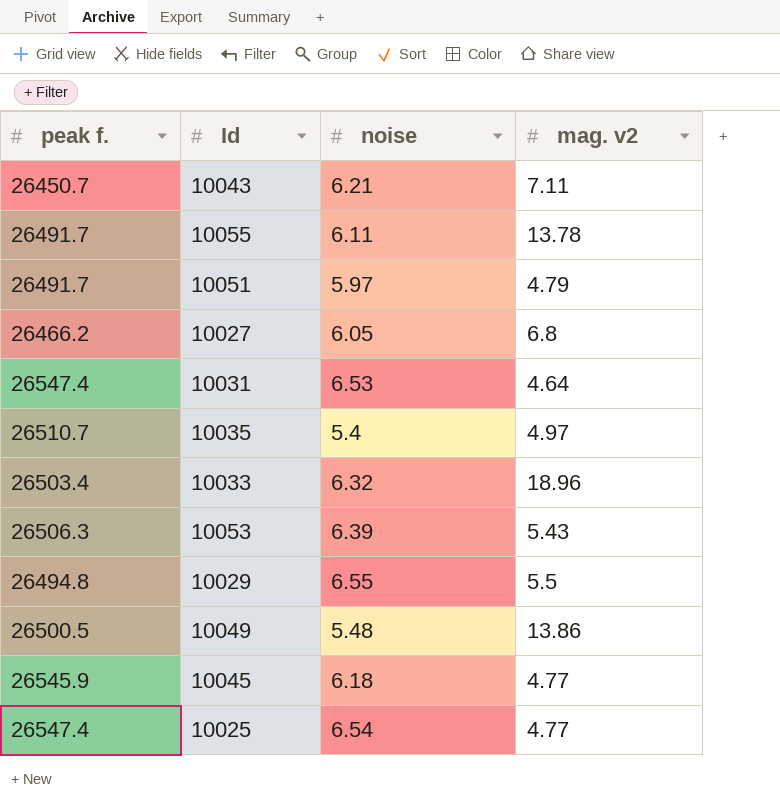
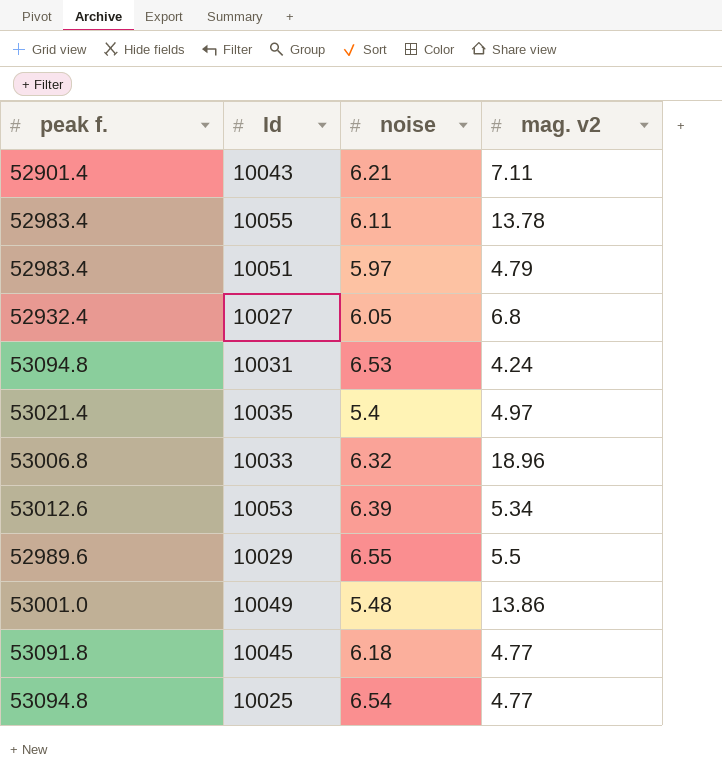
10043 | peak f.: 26450.7 -> 52901.4
10055 | peak f.: 26491.7 -> 52983.4
10051 | peak f.: 26491.7 -> 52983.4
10027 | peak f.: 26466.2 -> 52932.4
10031 | peak f.: 26547.4 -> 53094.8
10031 | mag. v2: 4.64 -> 4.24
10035 | peak f.: 26510.7 -> 53021.4
10033 | peak f.: 26503.4 -> 53006.8
10053 | peak f.: 26506.3 -> 53012.6
10053 | mag. v2: 5.43 -> 5.34
10029 | peak f.: 26494.8 -> 52989.6
10049 | peak f.: 26500.5 -> 53001.0
10045 | peak f.: 26545.9 -> 53091.8
10025 | peak f.: 26547.4 -> 53094.8

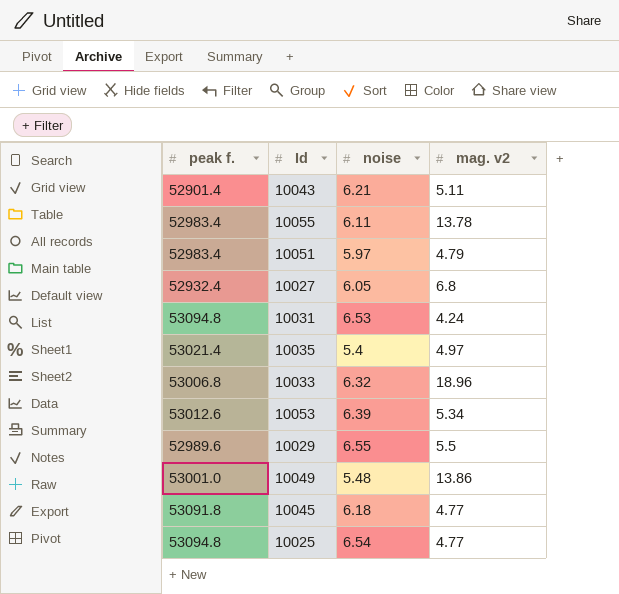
10043 | mag. v2: 7.11 -> 5.11

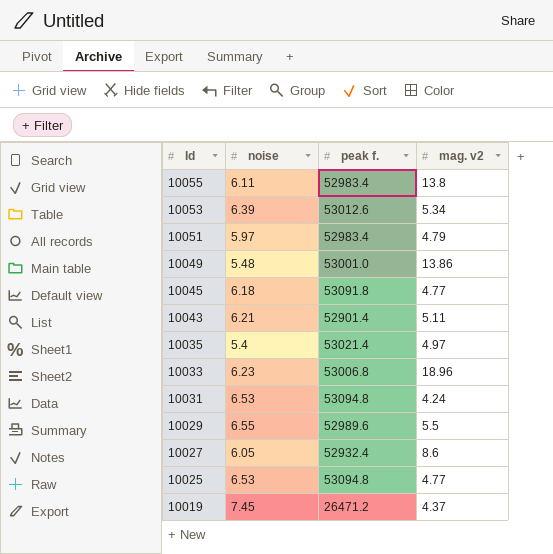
row order: none -> Id descending
column peak f. | position: 1 -> 3
10055 | mag. v2: 13.78 -> 13.8
10033 | noise: 6.32 -> 6.23
10027 | mag. v2: 6.8 -> 8.6
10025 | noise: 6.54 -> 6.53
row 10019: none -> 7.45 | 26471.2 | 4.37

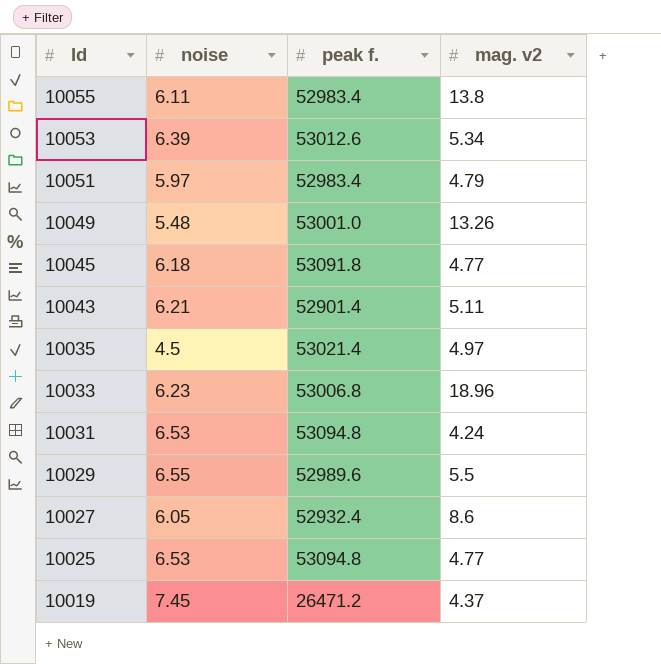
10049 | mag. v2: 13.86 -> 13.26
10035 | noise: 5.4 -> 4.5

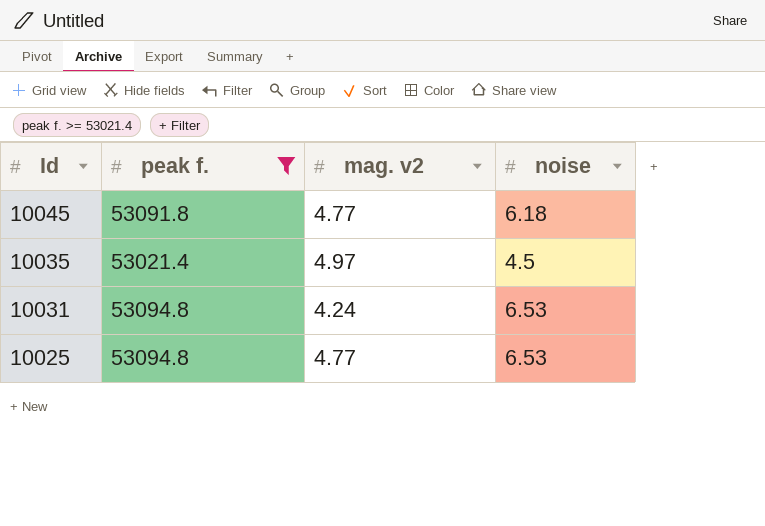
filter: none -> peak f. >= 53021.4
column noise | position: 2 -> 4

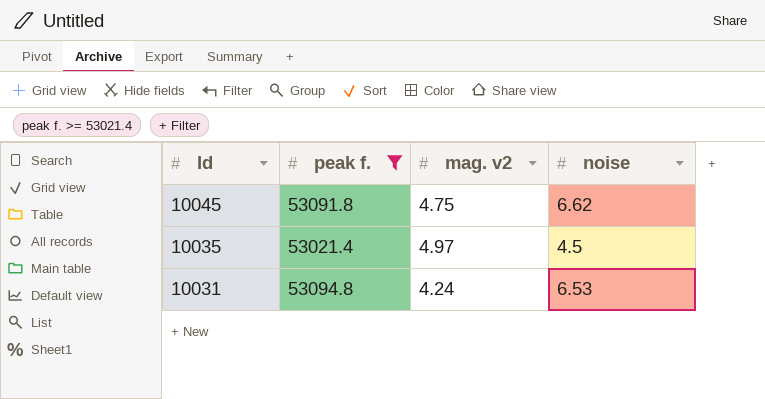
row 10025: 53094.8 | 4.77 | 6.53 -> none
10045 | mag. v2: 4.77 -> 4.75
10045 | noise: 6.18 -> 6.62

